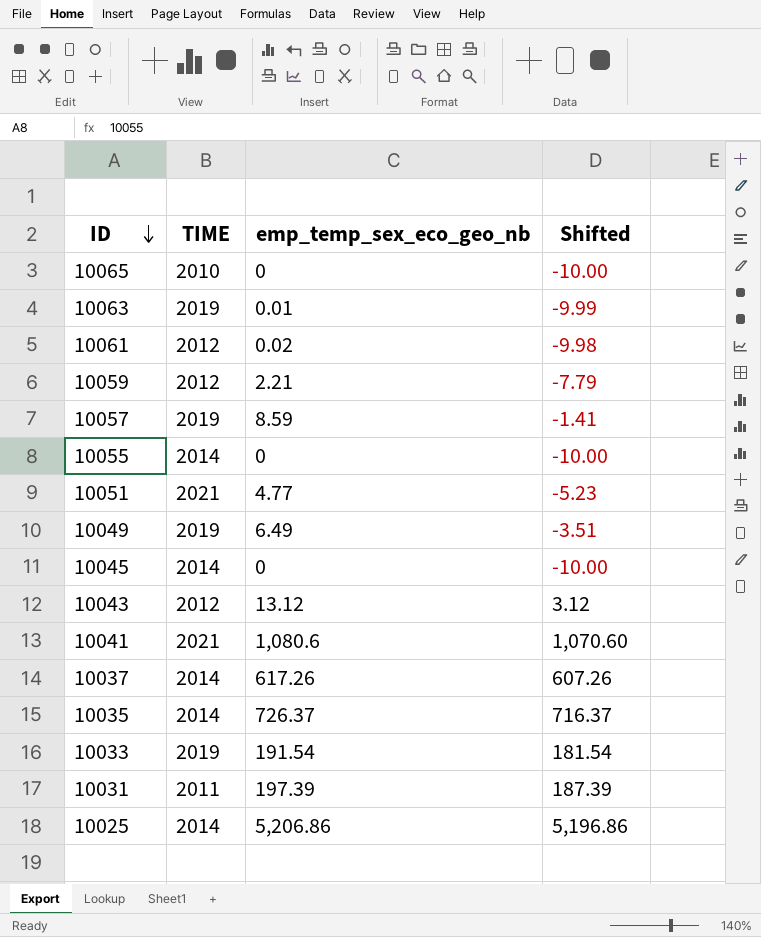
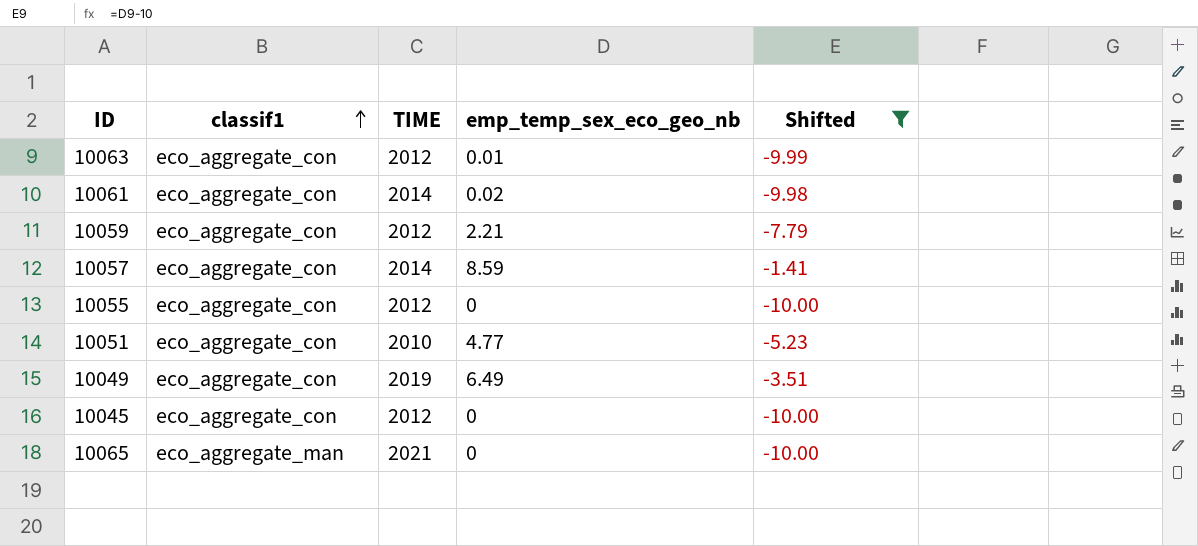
filter: none -> Shifted <= -1.41
row order: ID descending -> classif1 ascending
column classif1 | position: none -> 2
10063 | TIME: 2019 -> 2012
10061 | TIME: 2012 -> 2014
10057 | TIME: 2019 -> 2014
10055 | TIME: 2014 -> 2012
10051 | TIME: 2021 -> 2010
10045 | TIME: 2014 -> 2012
10065 | TIME: 2010 -> 2021

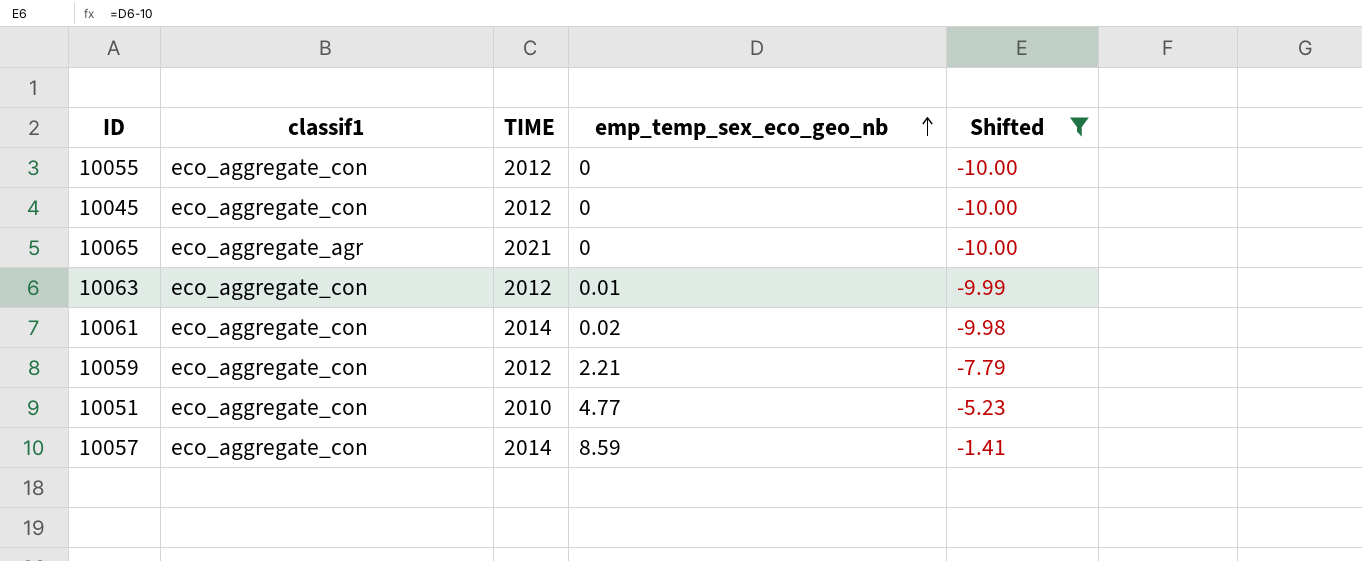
row order: classif1 ascending -> emp_temp_sex_eco_geo_nb ascending
row 10049: eco_aggregate_con | 2019 | 6.49 | -3.51 -> none
10065 | classif1: eco_aggregate_man -> eco_aggregate_agr

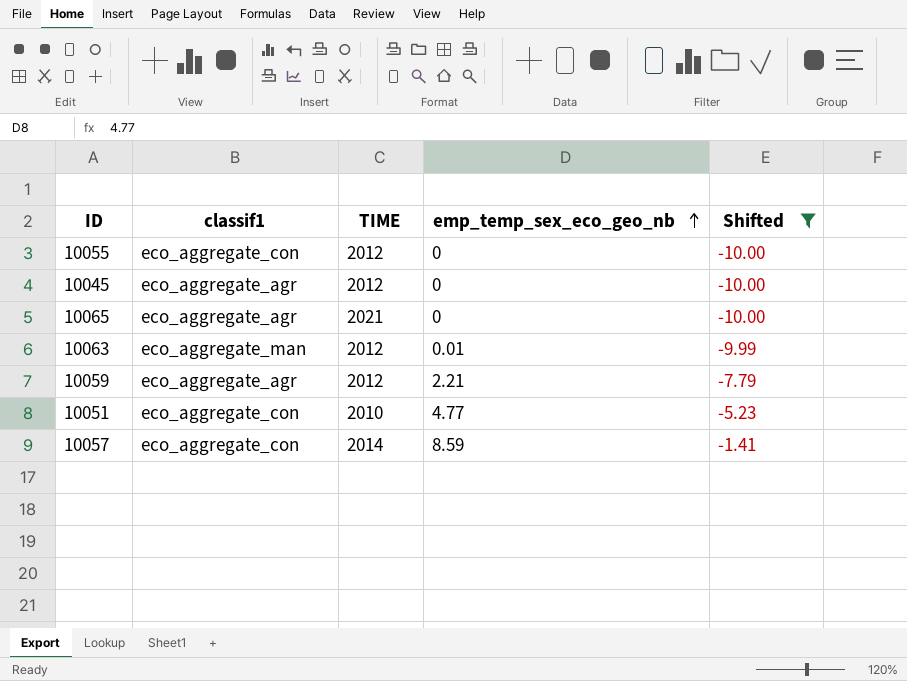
row 10061: eco_aggregate_con | 2014 | 0.02 | -9.98 -> none
10045 | classif1: eco_aggregate_con -> eco_aggregate_agr
10063 | classif1: eco_aggregate_con -> eco_aggregate_man
10059 | classif1: eco_aggregate_con -> eco_aggregate_agr

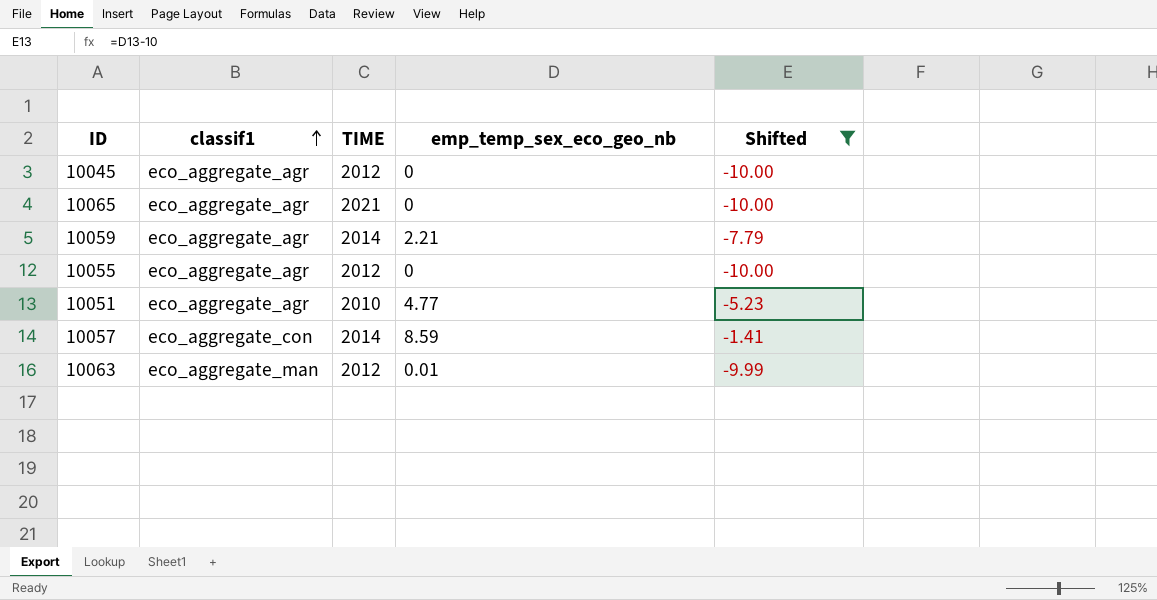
row order: emp_temp_sex_eco_geo_nb ascending -> classif1 ascending
10059 | TIME: 2012 -> 2014
10055 | classif1: eco_aggregate_con -> eco_aggregate_agr
10051 | classif1: eco_aggregate_con -> eco_aggregate_agr

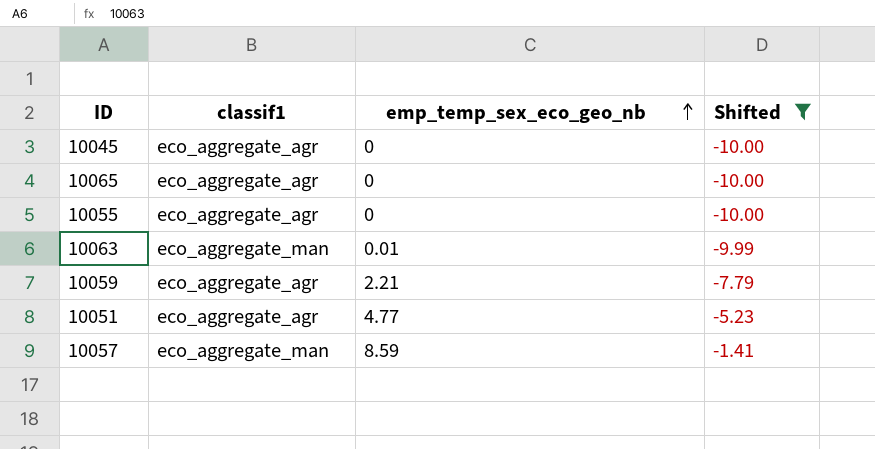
row order: classif1 ascending -> emp_temp_sex_eco_geo_nb ascending
column TIME | position: 3 -> none
10057 | classif1: eco_aggregate_con -> eco_aggregate_man

